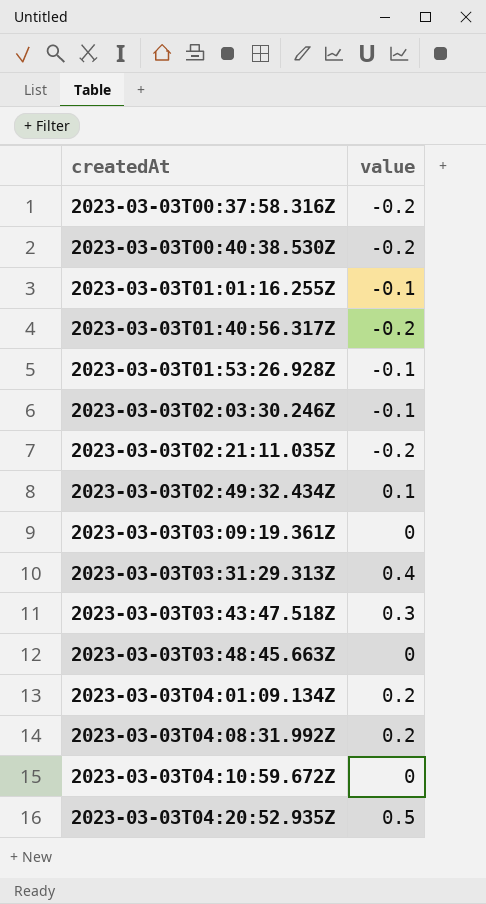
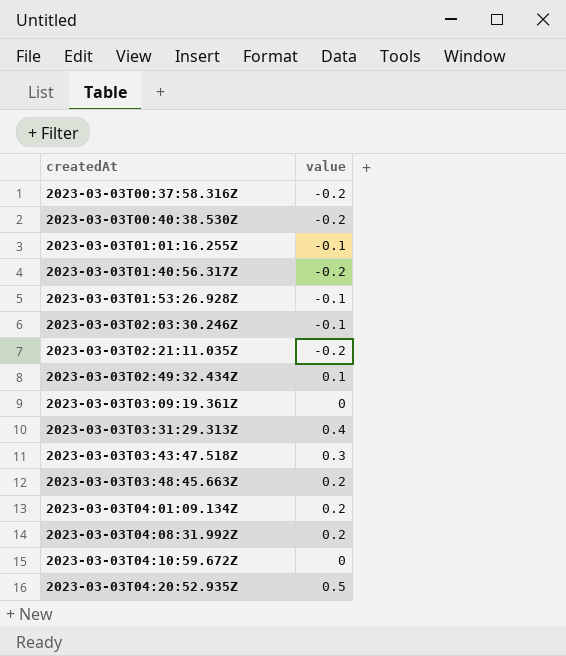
2023-03-03T03:48:45.663Z | value: 0 -> 0.2

